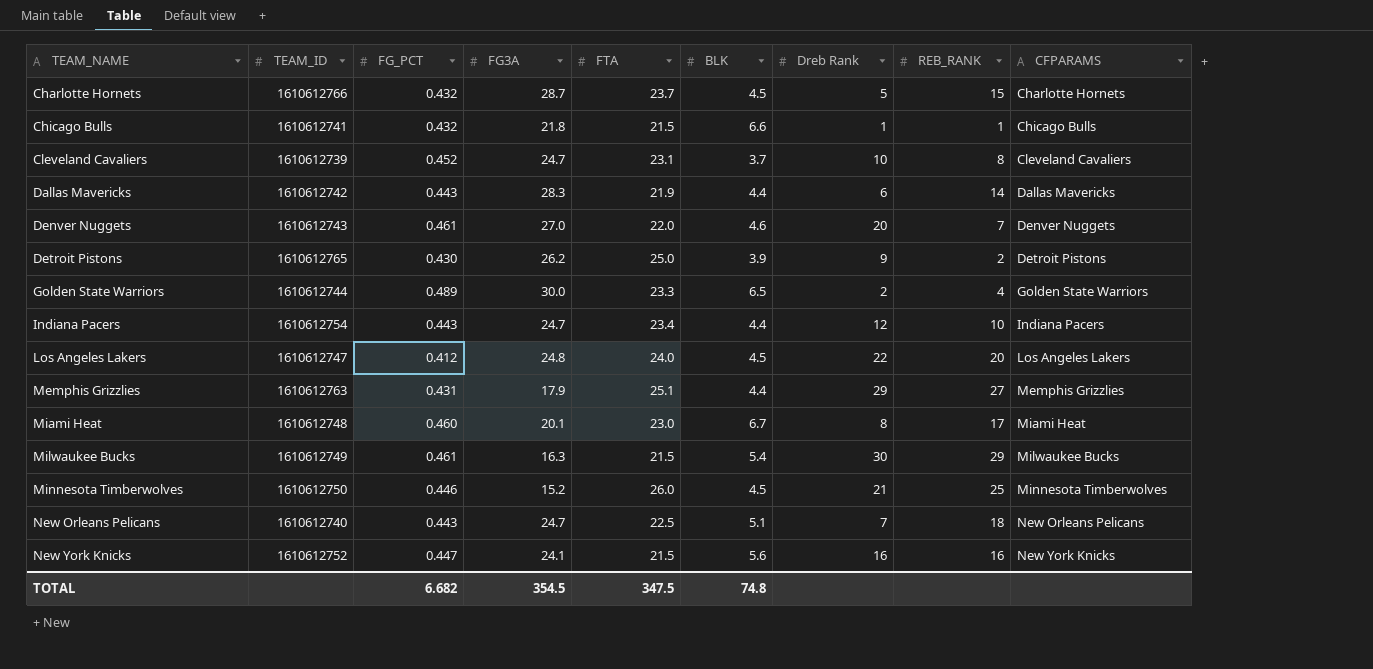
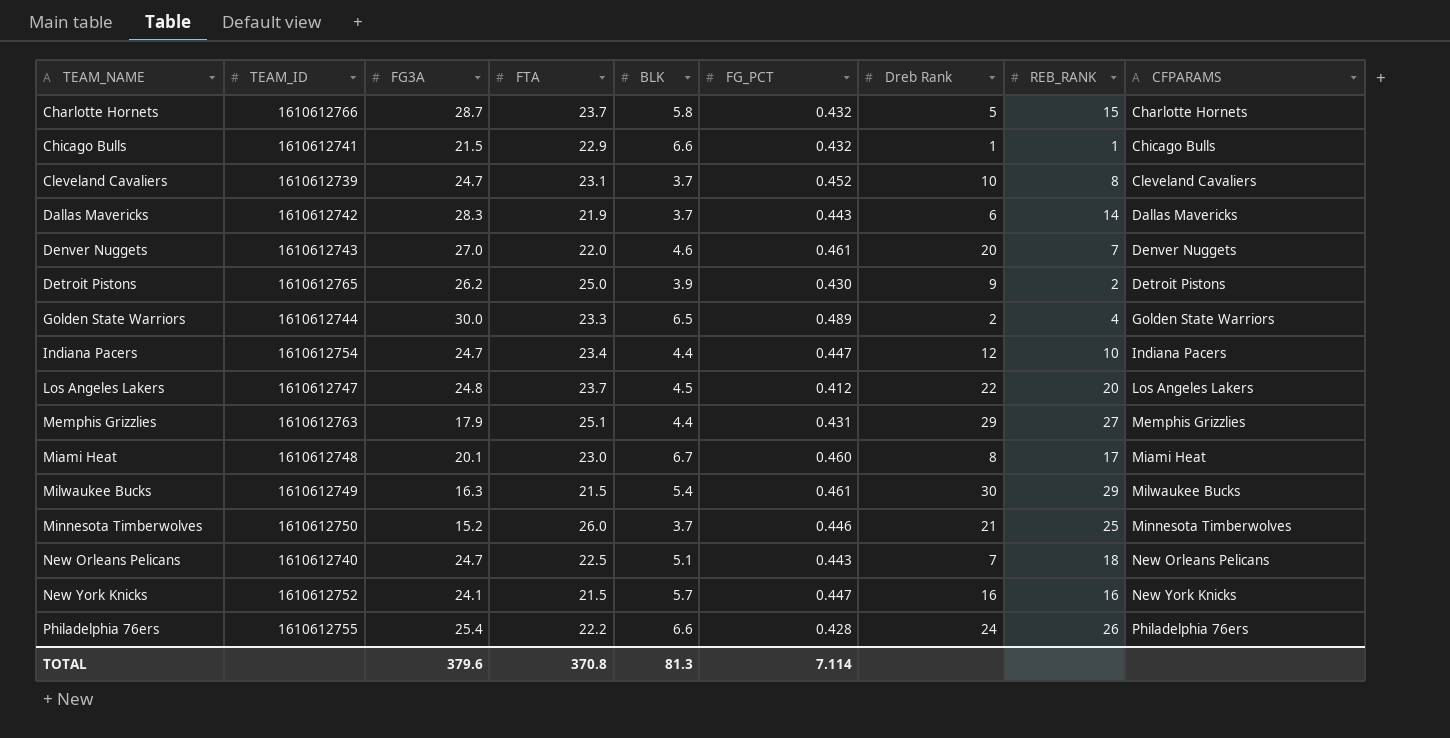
column FG_PCT | position: 3 -> 6
Charlotte Hornets | BLK: 4.5 -> 5.8
Chicago Bulls | FG3A: 21.8 -> 21.5
Chicago Bulls | FTA: 21.5 -> 22.9
Dallas Mavericks | BLK: 4.4 -> 3.7
Indiana Pacers | FG_PCT: 0.443 -> 0.447
Los Angeles Lakers | FTA: 24.0 -> 23.7
Minnesota Timberwolves | BLK: 4.5 -> 3.7
New York Knicks | BLK: 5.6 -> 5.7
row Philadelphia 76ers: none -> 1610612755 | 25.4 | 22.2 | 6.6 | 0.428 | 24 | 26 | Philadelphia 76ers
TOTAL | FG3A: 354.5 -> 379.6
TOTAL | FTA: 347.5 -> 370.8
TOTAL | BLK: 74.8 -> 81.3
TOTAL | FG_PCT: 6.682 -> 7.114

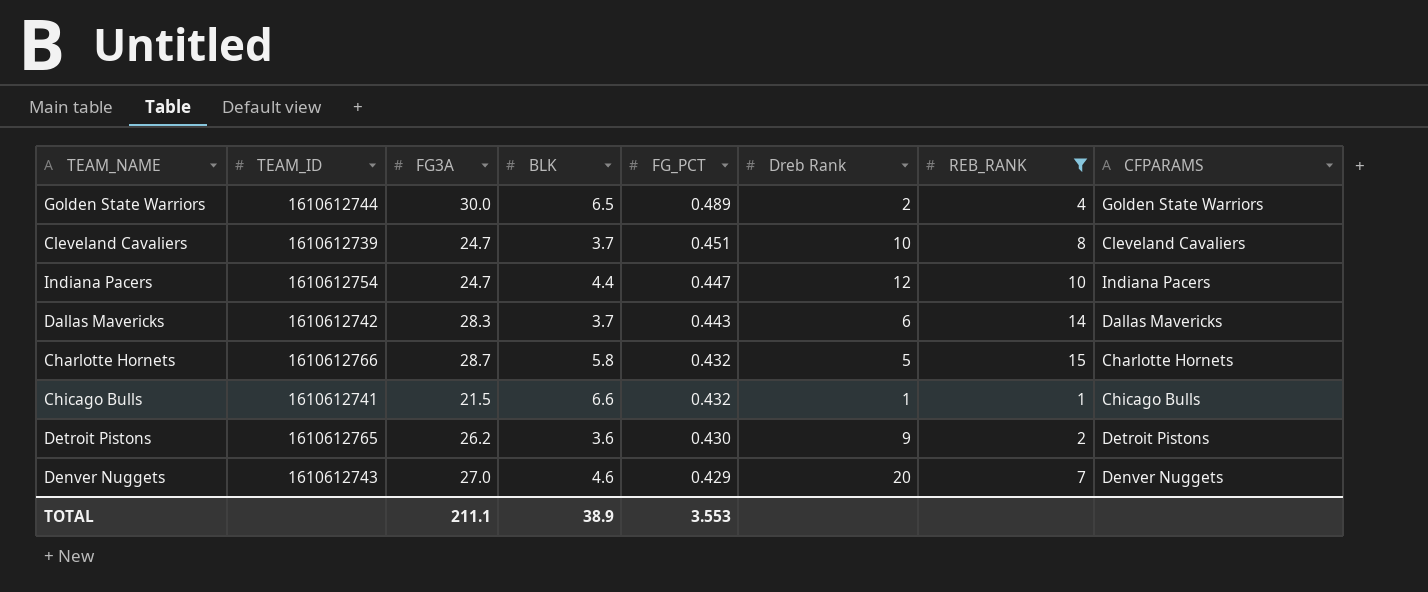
filter: none -> REB_RANK <= 15
row order: TEAM_NAME ascending -> FG_PCT descending
column FTA | position: 4 -> none
Cleveland Cavaliers | FG_PCT: 0.452 -> 0.451
Detroit Pistons | BLK: 3.9 -> 3.6
Denver Nuggets | FG_PCT: 0.461 -> 0.429
TOTAL | FG3A: 379.6 -> 211.1
TOTAL | BLK: 81.3 -> 38.9
TOTAL | FG_PCT: 7.114 -> 3.553

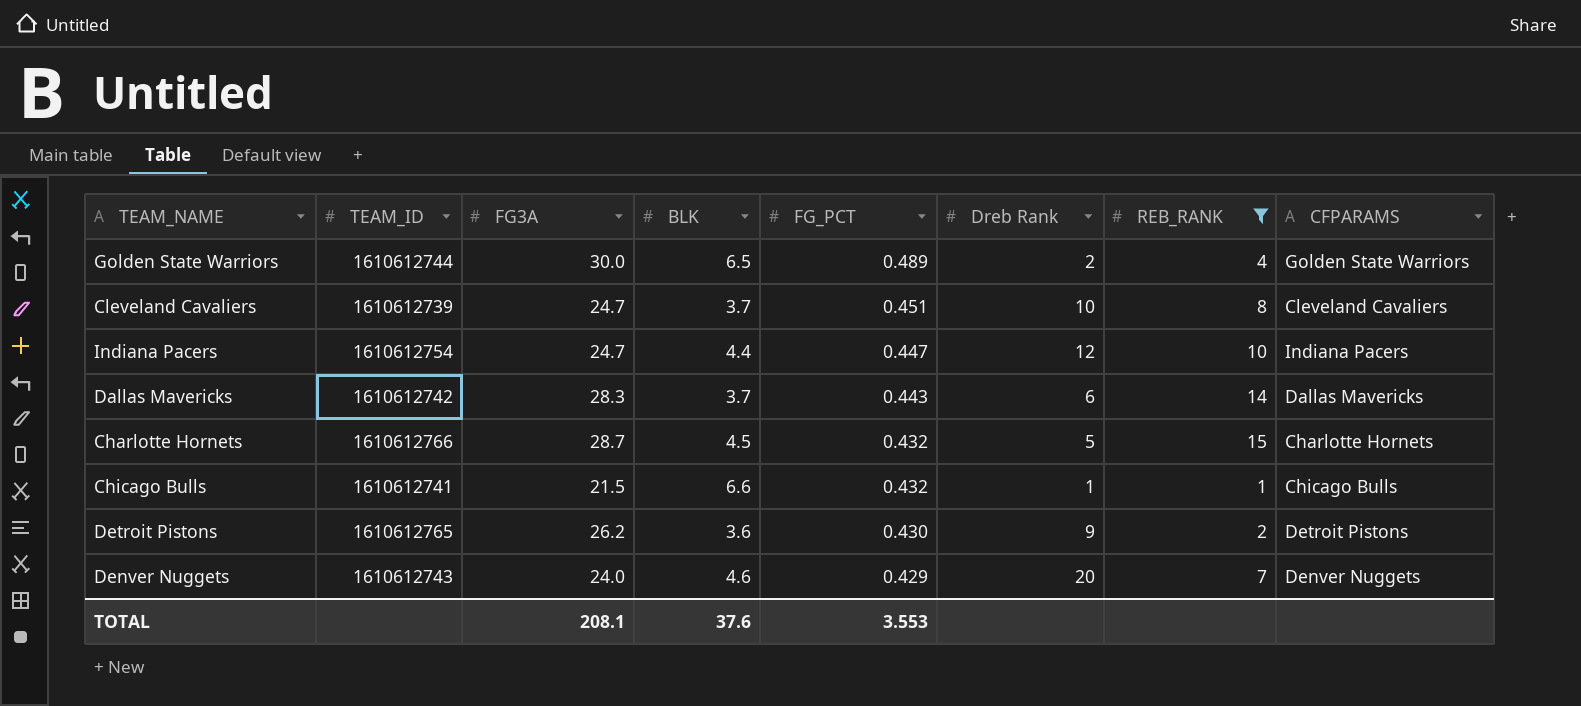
Charlotte Hornets | BLK: 5.8 -> 4.5
Denver Nuggets | FG3A: 27.0 -> 24.0
TOTAL | FG3A: 211.1 -> 208.1
TOTAL | BLK: 38.9 -> 37.6

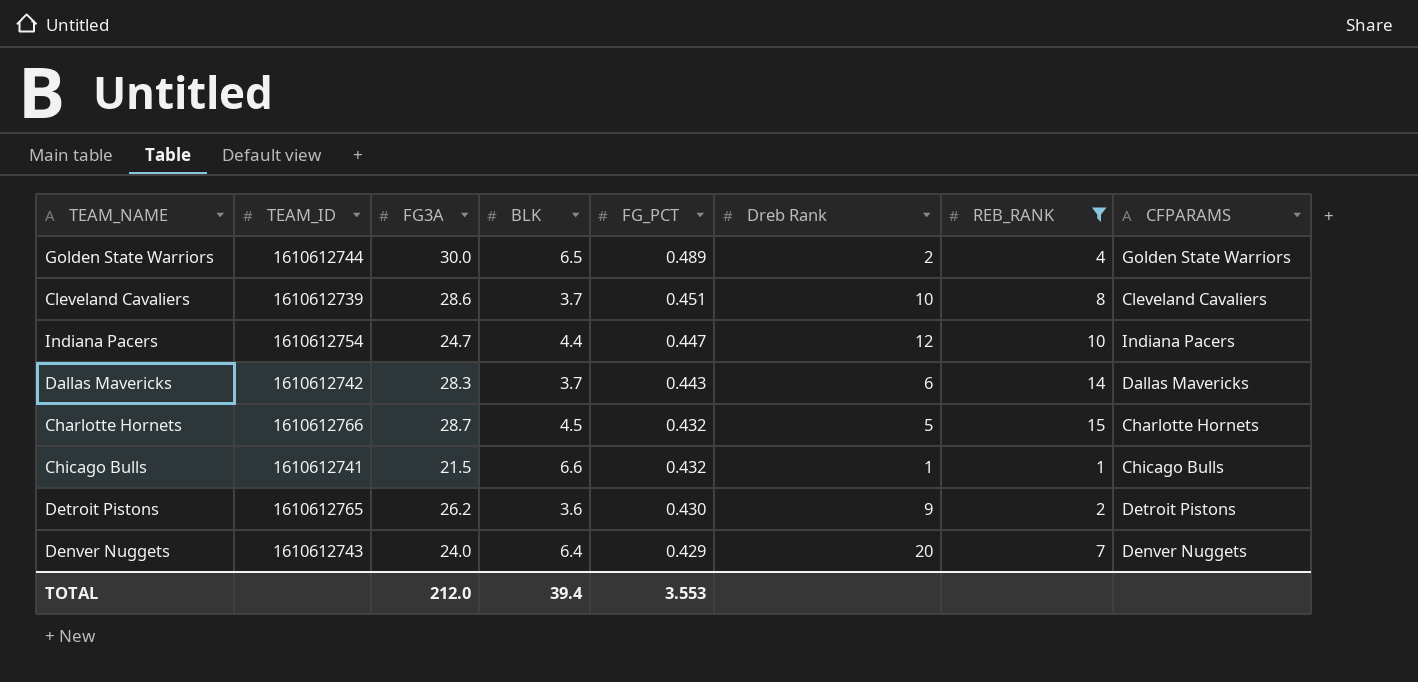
Cleveland Cavaliers | FG3A: 24.7 -> 28.6
Denver Nuggets | BLK: 4.6 -> 6.4
TOTAL | FG3A: 208.1 -> 212.0
TOTAL | BLK: 37.6 -> 39.4

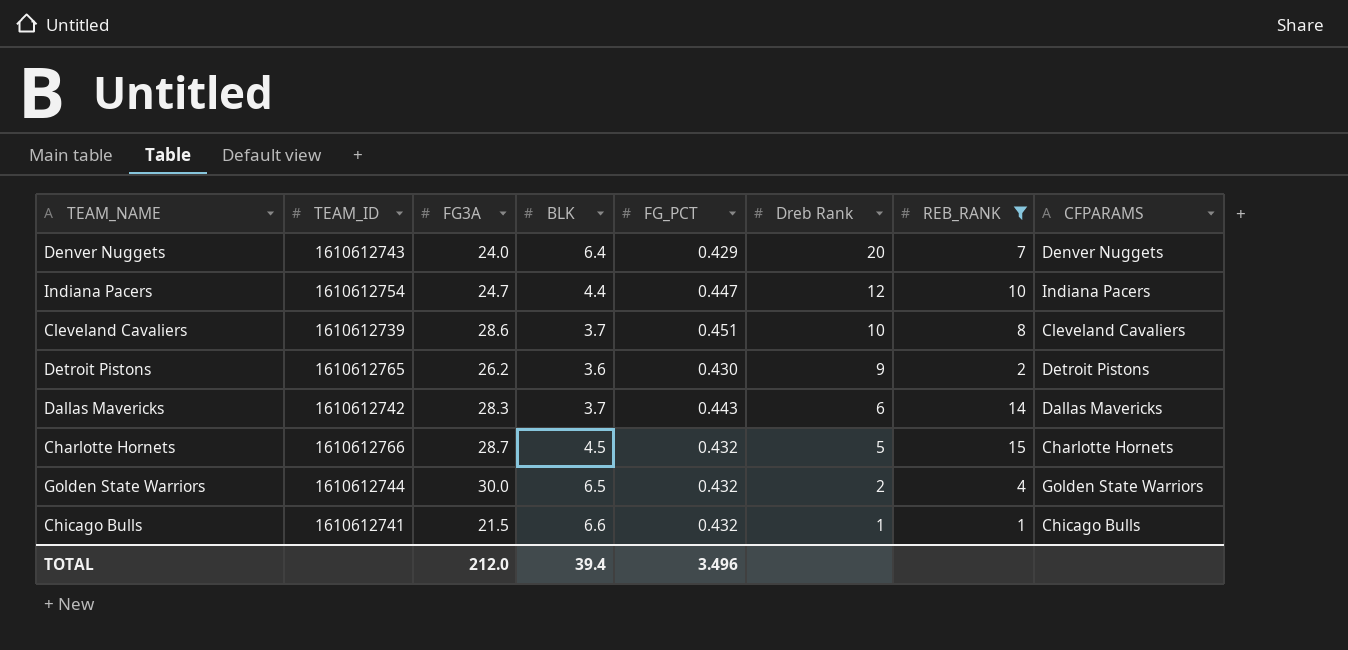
row order: FG_PCT descending -> Dreb Rank descending
Golden State Warriors | FG_PCT: 0.489 -> 0.432
TOTAL | FG_PCT: 3.553 -> 3.496

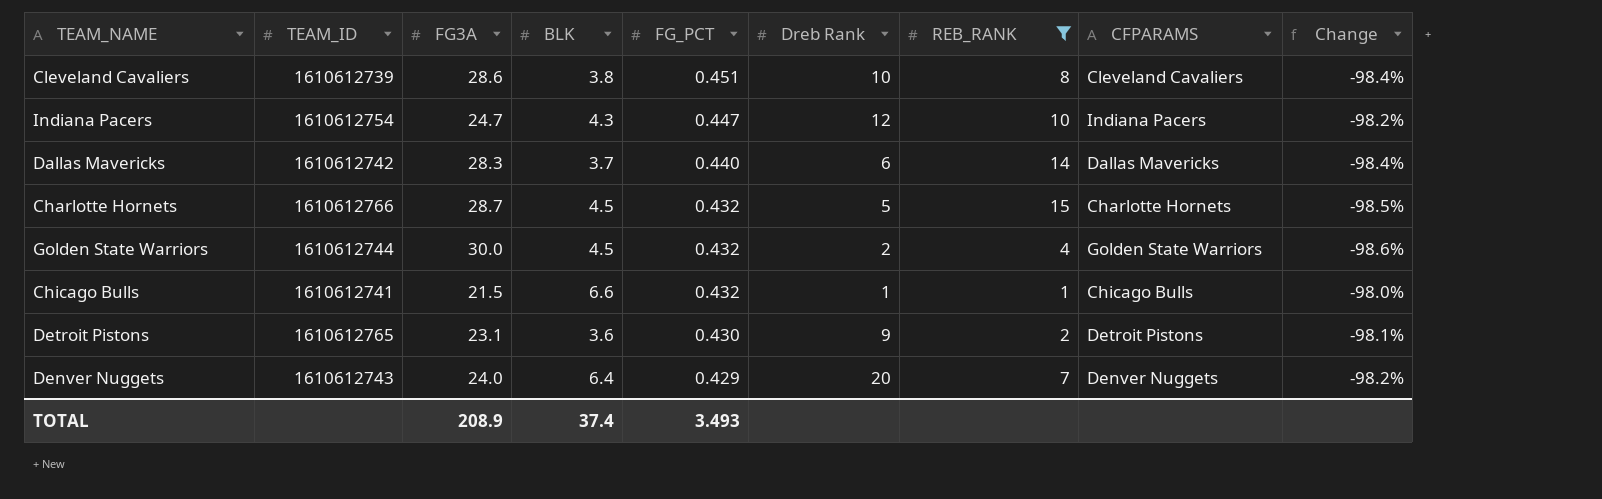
row order: Dreb Rank descending -> FG_PCT descending
column Change | formula: none -> ([FG_PCT] - [FG3A]) / [FG3A]
Cleveland Cavaliers | BLK: 3.7 -> 3.8
Indiana Pacers | BLK: 4.4 -> 4.3
Dallas Mavericks | FG_PCT: 0.443 -> 0.440
Golden State Warriors | BLK: 6.5 -> 4.5
Detroit Pistons | FG3A: 26.2 -> 23.1
TOTAL | FG3A: 212.0 -> 208.9
TOTAL | BLK: 39.4 -> 37.4
TOTAL | FG_PCT: 3.496 -> 3.493

